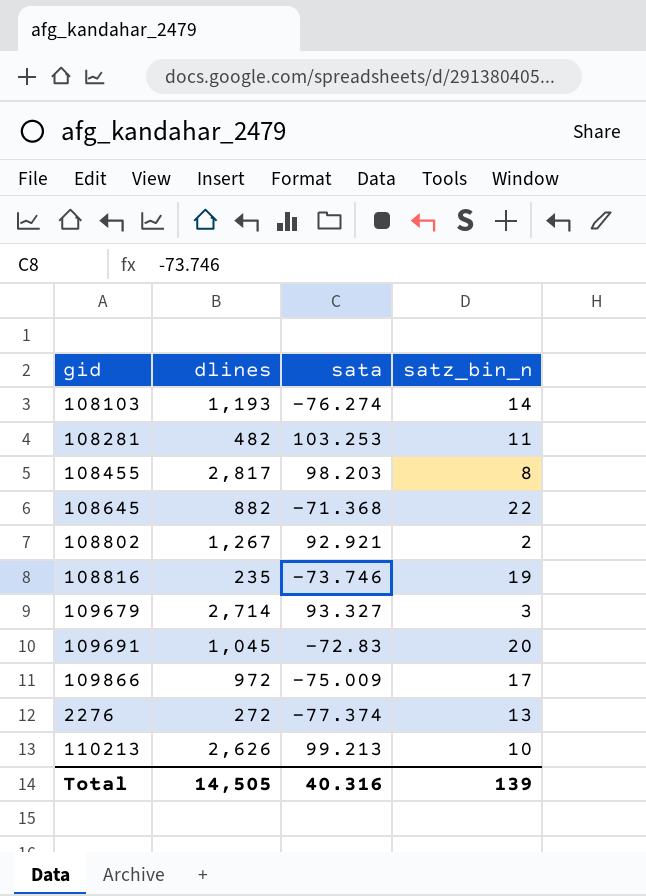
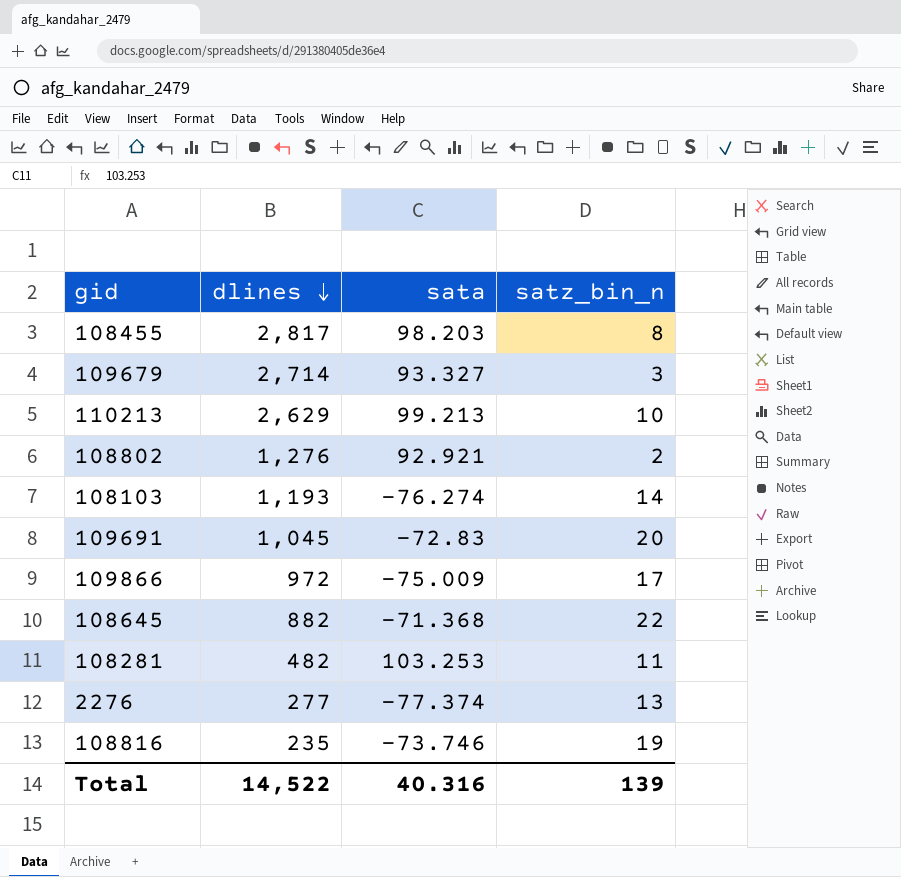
row order: none -> dlines descending
110213 | dlines: 2,626 -> 2,629
108802 | dlines: 1,267 -> 1,276
2276 | dlines: 272 -> 277
Total | dlines: 14,505 -> 14,522

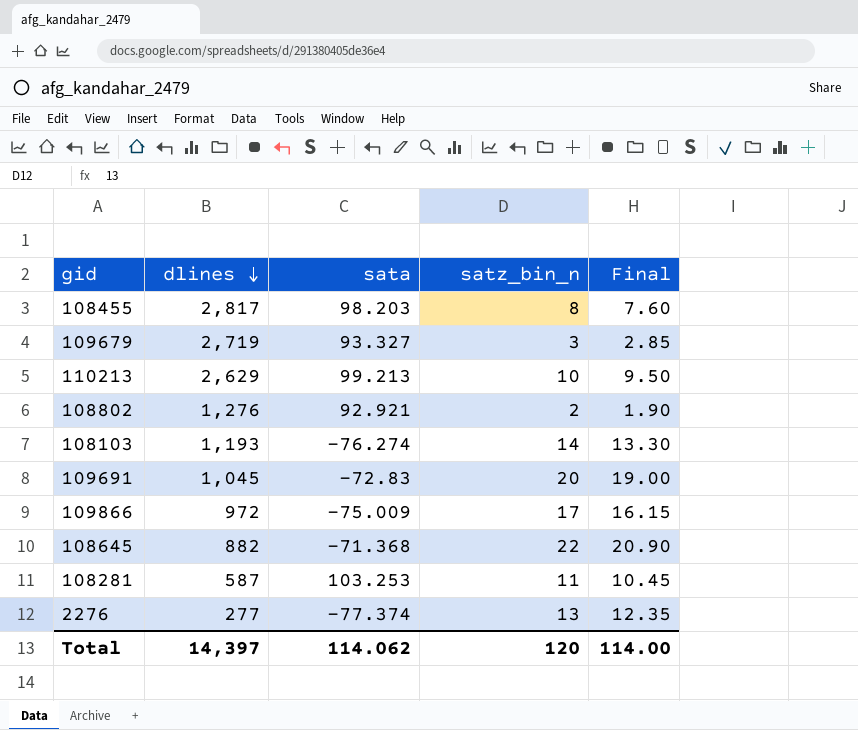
column Final | formula: none -> [satz_bin_n] * 0.95
row 108816: 235 | -73.746 | 19 -> none
109679 | dlines: 2,714 -> 2,719
108281 | dlines: 482 -> 587
Total | dlines: 14,522 -> 14,397
Total | sata: 40.316 -> 114.062
Total | satz_bin_n: 139 -> 120

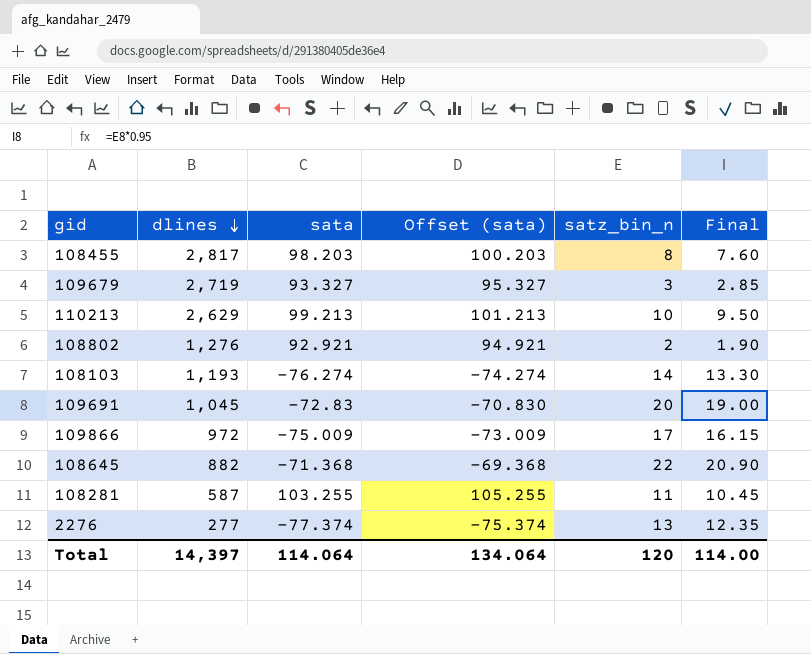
column Offset (sata) | formula: none -> [sata] + 2
108281 | sata: 103.253 -> 103.255
Total | sata: 114.062 -> 114.064

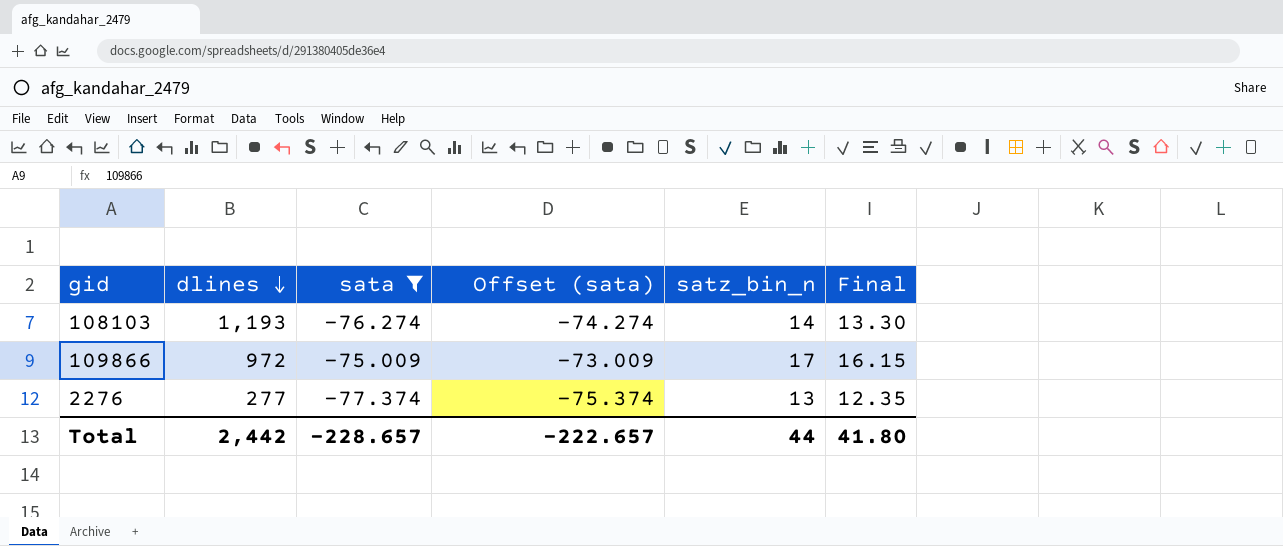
filter: none -> sata <= -75.009
Total | dlines: 14,397 -> 2,442
Total | sata: 114.064 -> -228.657
Total | Offset (sata): 134.064 -> -222.657
Total | satz_bin_n: 120 -> 44
Total | Final: 114.00 -> 41.80

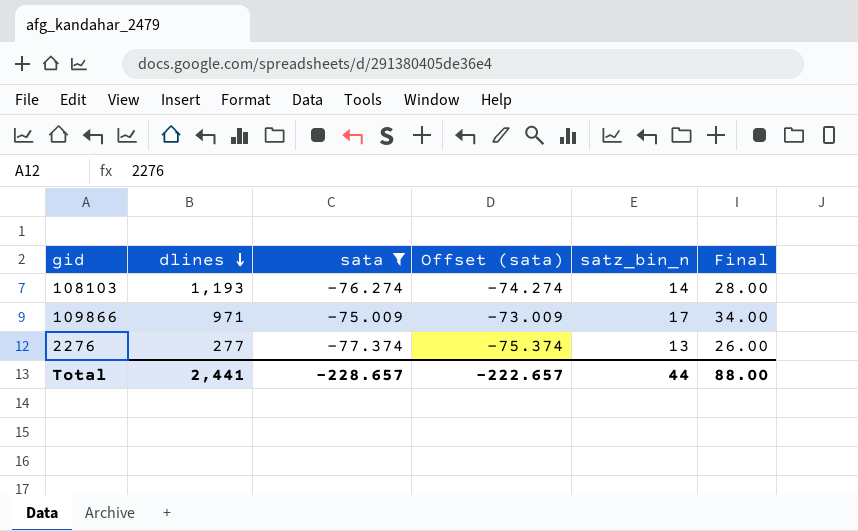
column Final | formula: [satz_bin_n] * 0.95 -> [satz_bin_n] * 2
109866 | dlines: 972 -> 971
Total | dlines: 2,442 -> 2,441
Total | Final: 41.80 -> 88.00

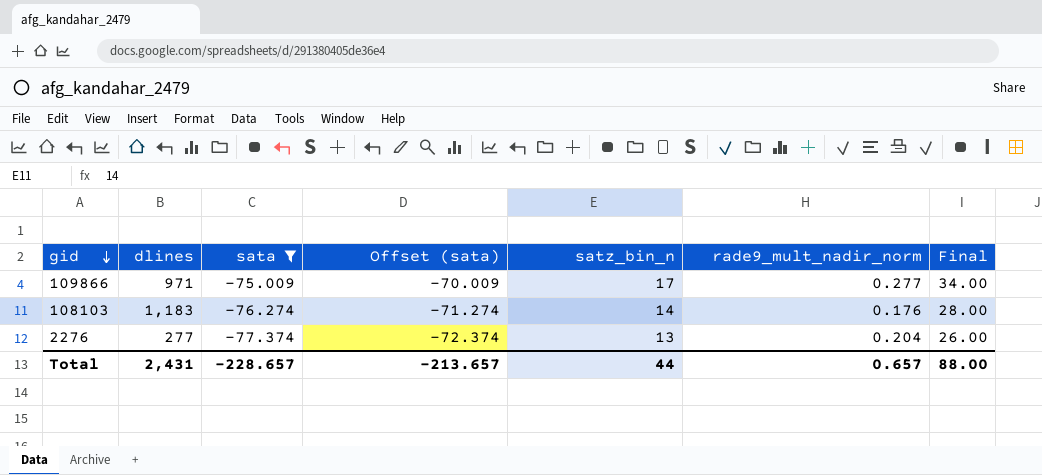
row order: dlines descending -> gid descending
column Offset (sata) | formula: [sata] + 2 -> [sata] + 5
column rade9_mult_nadir_norm | position: none -> 6
108103 | dlines: 1,193 -> 1,183
Total | dlines: 2,441 -> 2,431
Total | Offset (sata): -222.657 -> -213.657

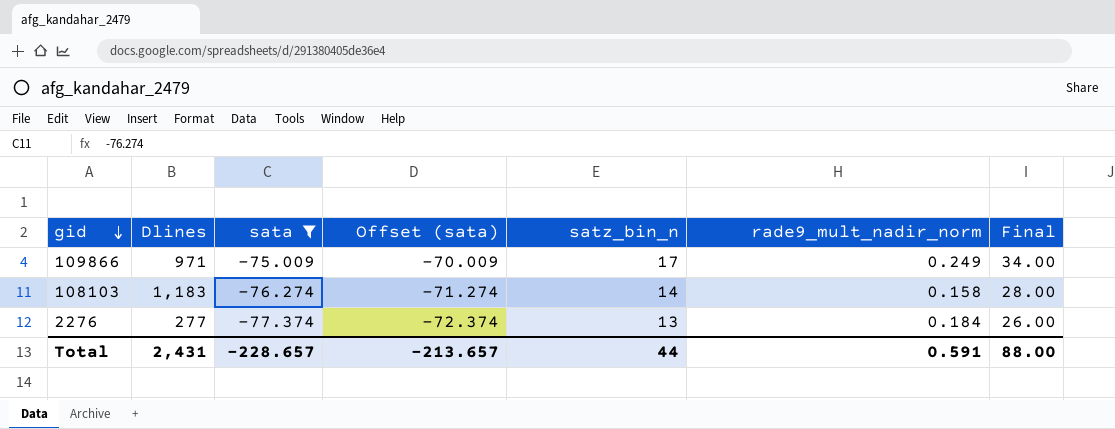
column name: dlines -> Dlines
109866 | rade9_mult_nadir_norm: 0.277 -> 0.249
108103 | rade9_mult_nadir_norm: 0.176 -> 0.158
2276 | rade9_mult_nadir_norm: 0.204 -> 0.184
Total | rade9_mult_nadir_norm: 0.657 -> 0.591

